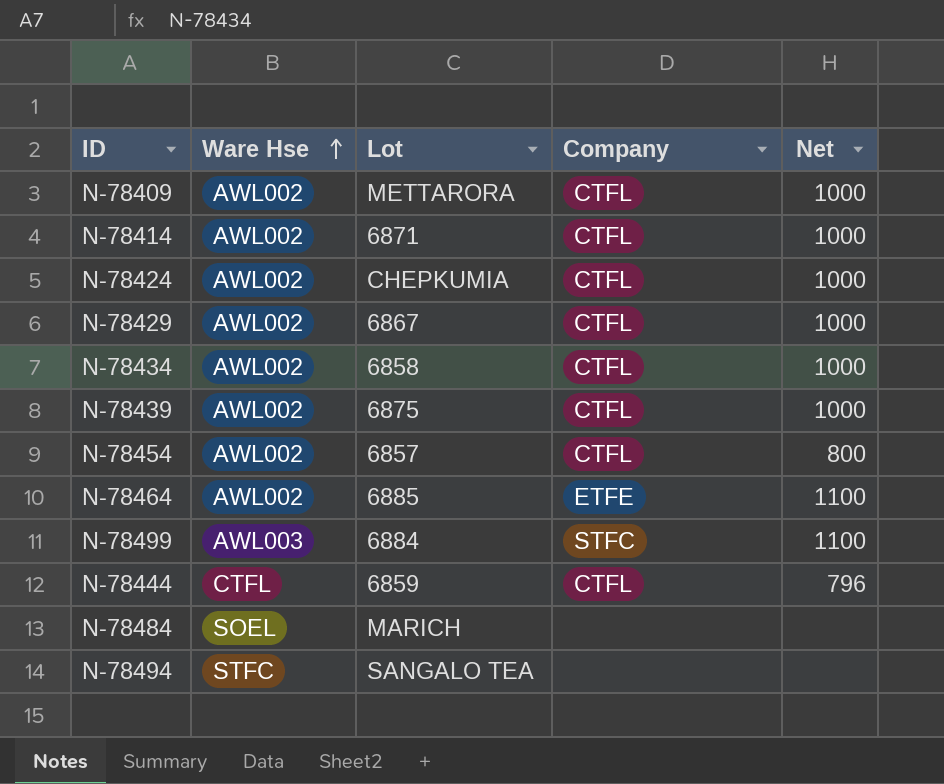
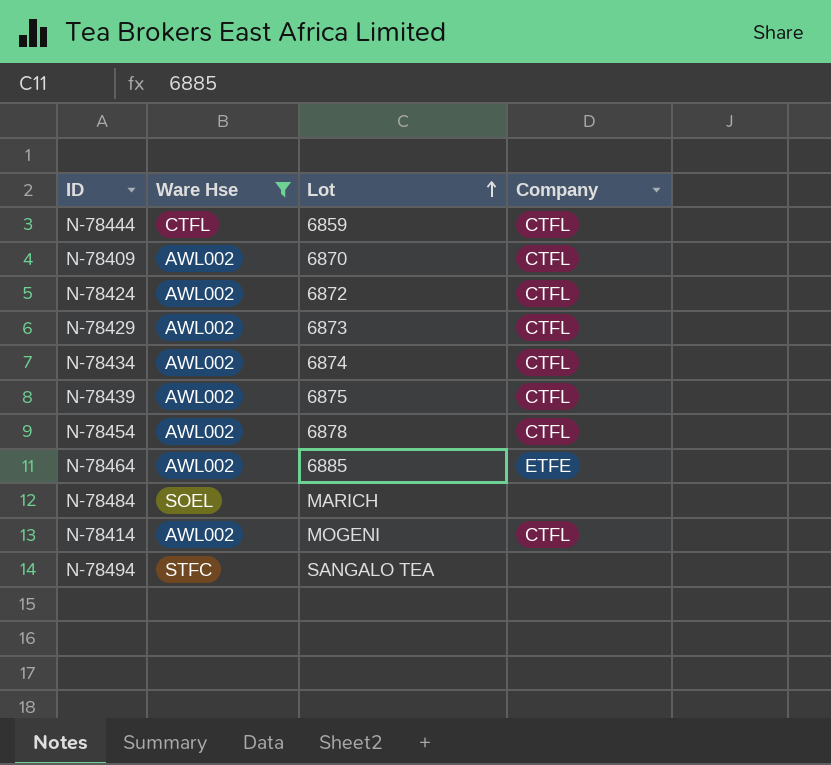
filter: none -> Ware Hse != AWL003
row order: Ware Hse ascending -> Lot ascending
column Net | position: 5 -> none
N-78409 | Lot: METTARORA -> 6870
N-78424 | Lot: CHEPKUMIA -> 6872
N-78429 | Lot: 6867 -> 6873
N-78434 | Lot: 6858 -> 6874
N-78454 | Lot: 6857 -> 6878
N-78414 | Lot: 6871 -> MOGENI

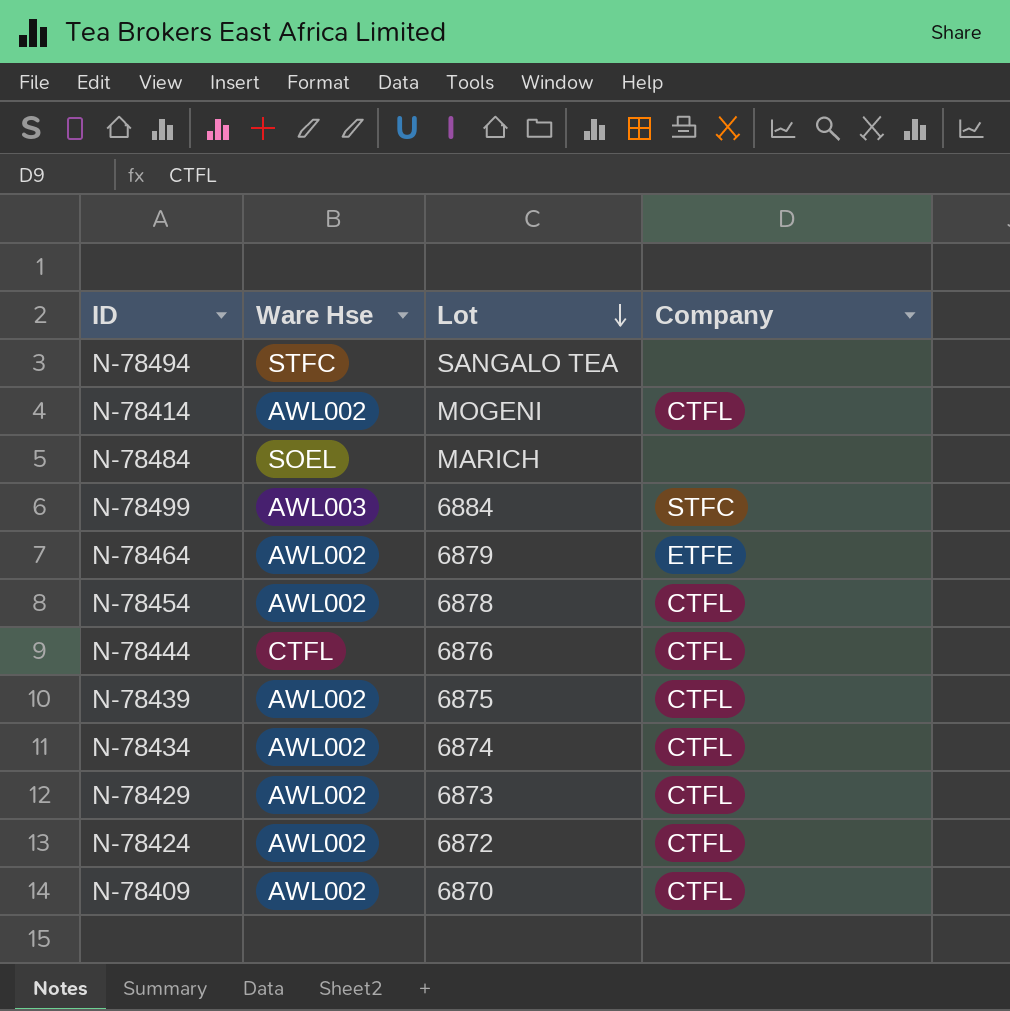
filter: Ware Hse != AWL003 -> none
row order: Lot ascending -> Lot descending
N-78464 | Lot: 6885 -> 6879
N-78444 | Lot: 6859 -> 6876

